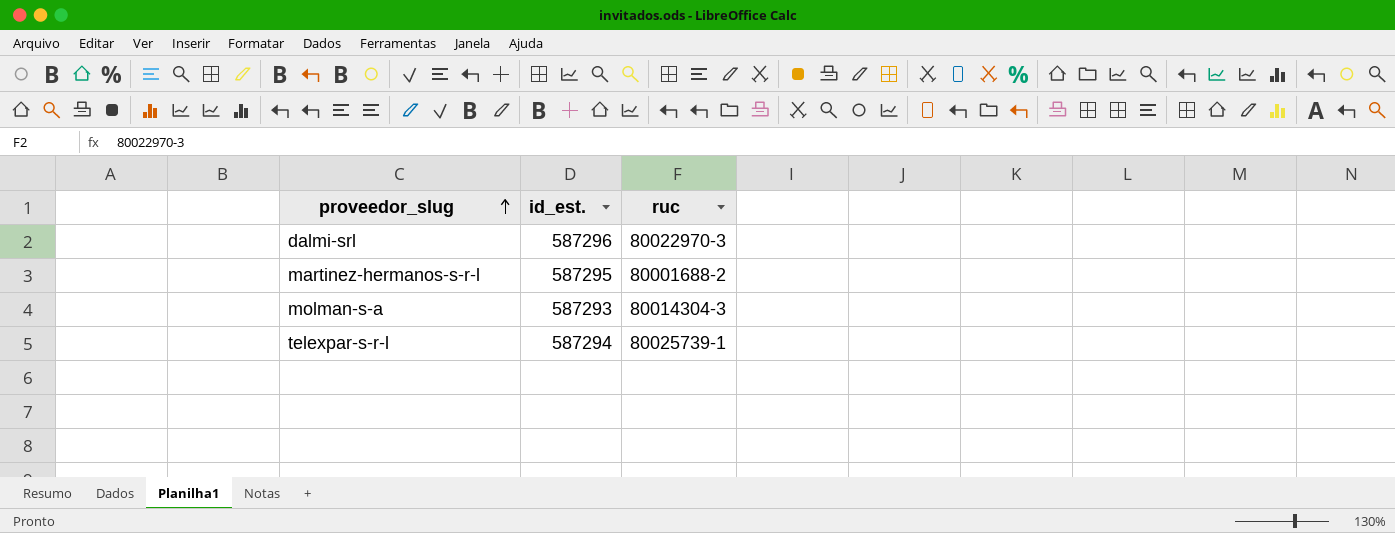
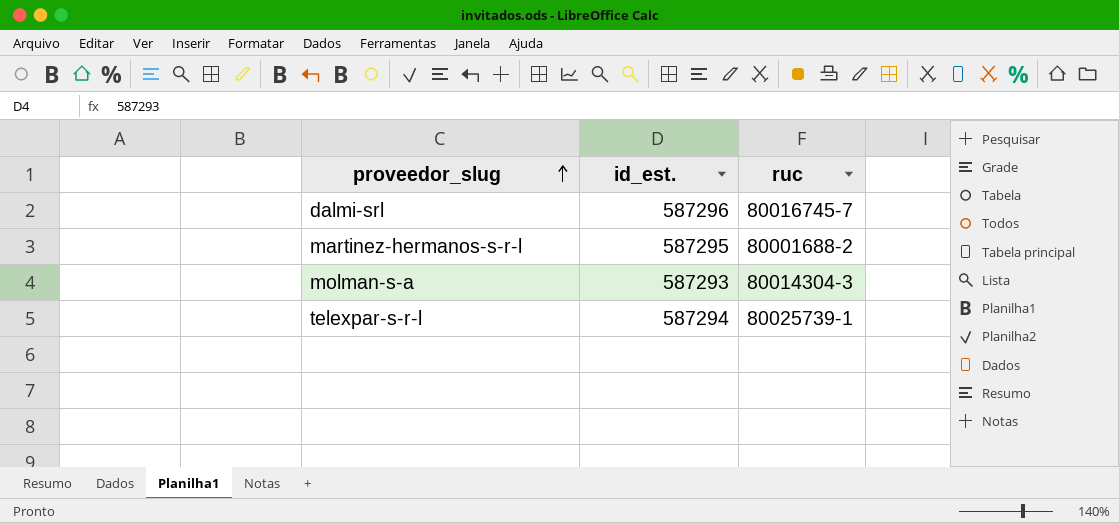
dalmi-srl | ruc: 80022970-3 -> 80016745-7

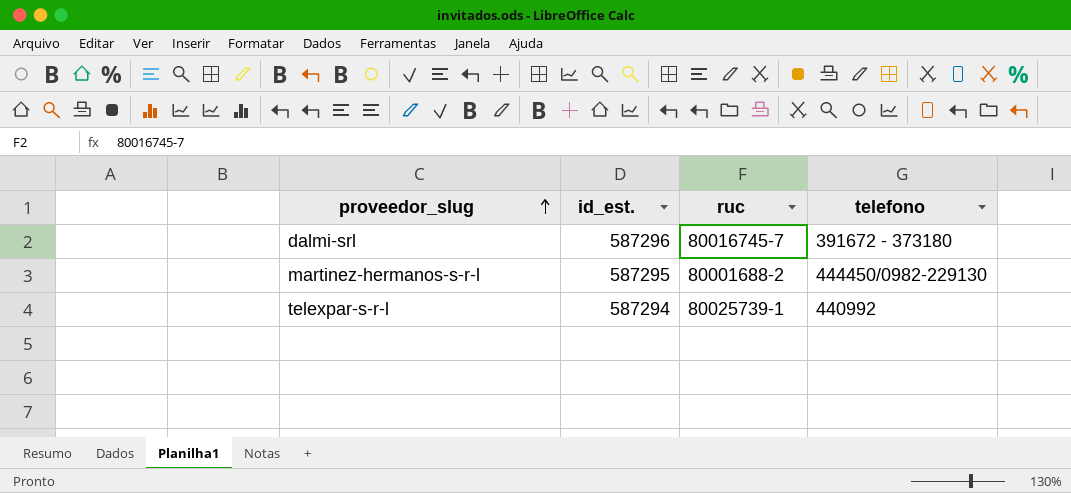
column telefono | position: none -> 4
row molman-s-a: 587293 | 80014304-3 -> none

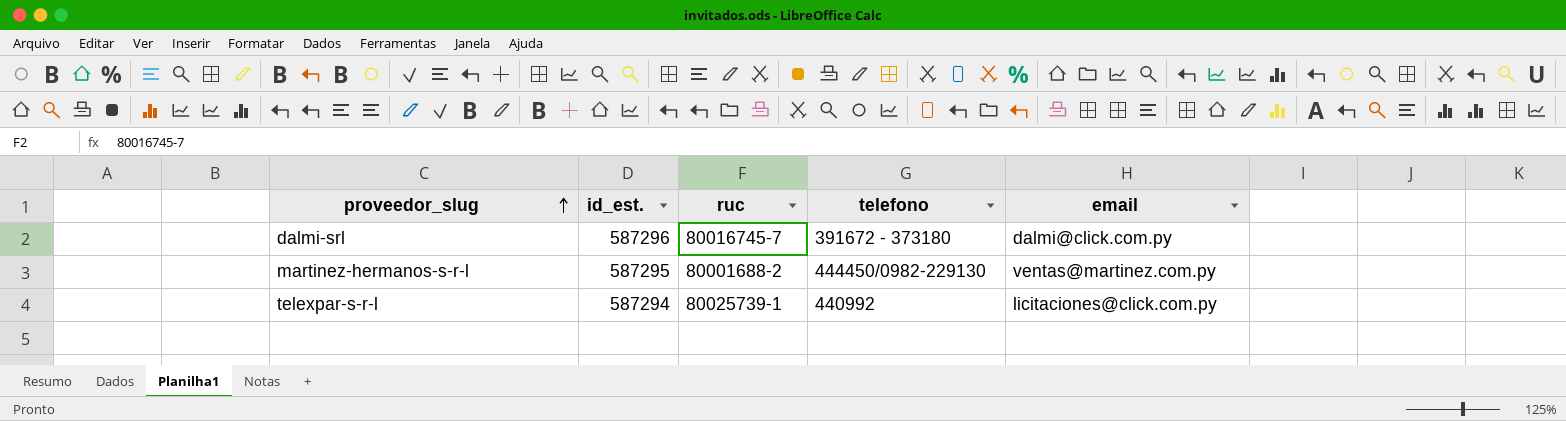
column email | position: none -> 5

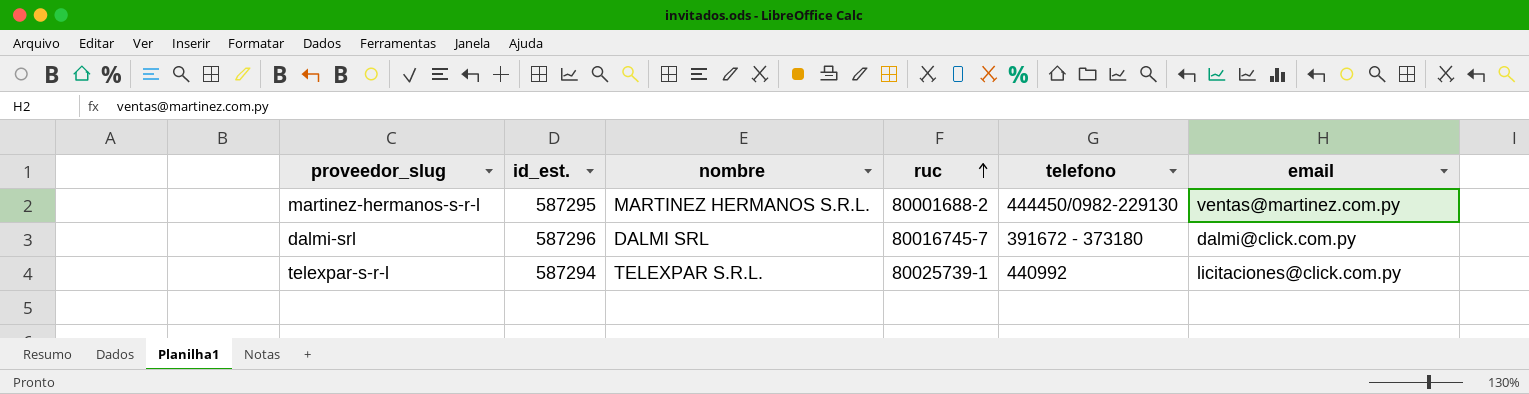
row order: proveedor_slug ascending -> ruc ascending
column nombre | position: none -> 3

